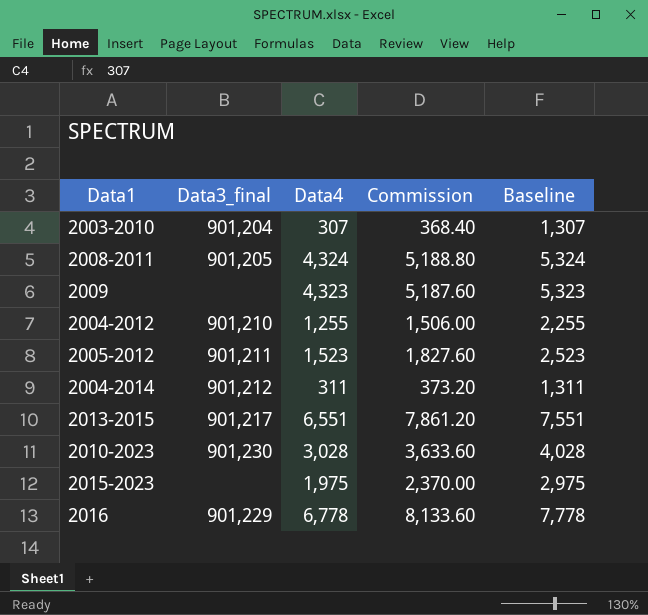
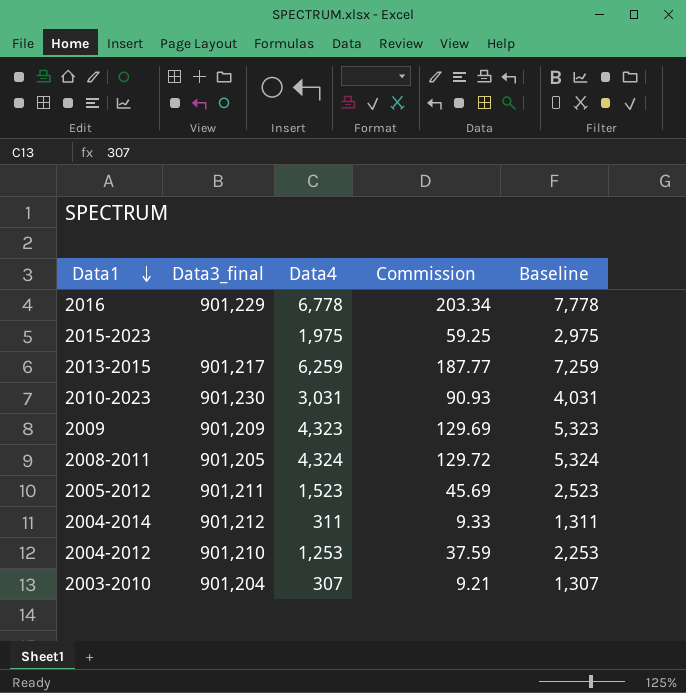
row order: none -> Data1 descending
column Commission | formula: [Data4] * 1.2 -> [Data4] * 0.03
2013-2015 | Data4: 6,551 -> 6,259
2013-2015 | Baseline: 7,551 -> 7,259
2010-2023 | Data4: 3,028 -> 3,031
2010-2023 | Baseline: 4,028 -> 4,031
2009 | Data3_final: none -> 901,209
2004-2012 | Data4: 1,255 -> 1,253
2004-2012 | Baseline: 2,255 -> 2,253

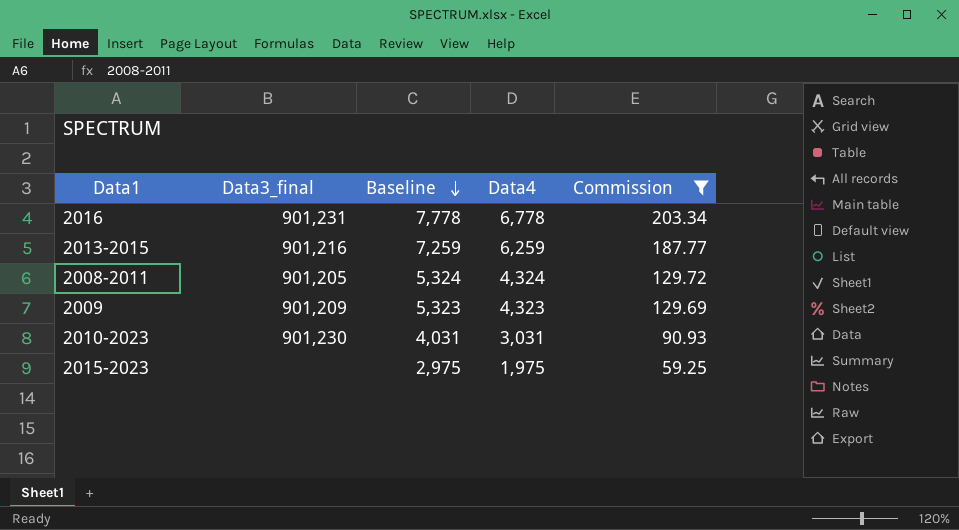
filter: none -> Commission >= 59.25
row order: Data1 descending -> Baseline descending
column Baseline | position: 5 -> 3
2016 | Data3_final: 901,229 -> 901,231
2013-2015 | Data3_final: 901,217 -> 901,216

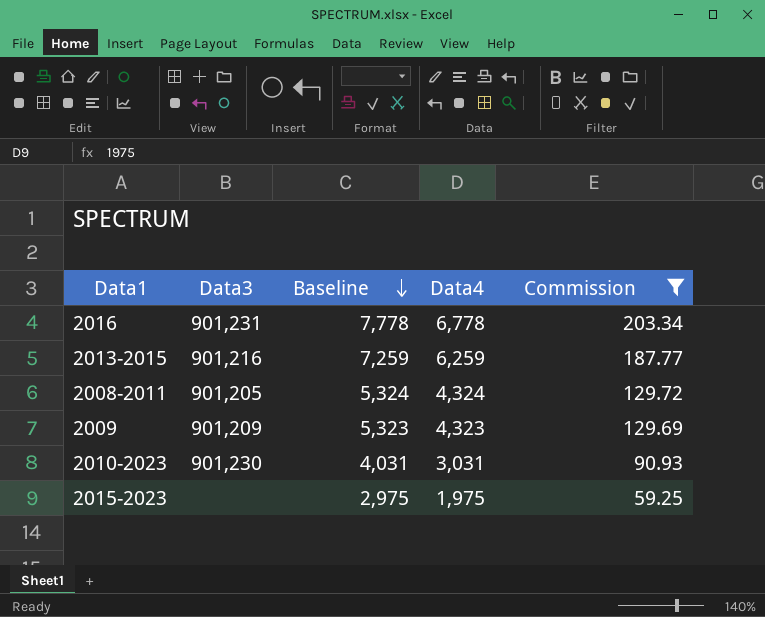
column name: Data3_final -> Data3

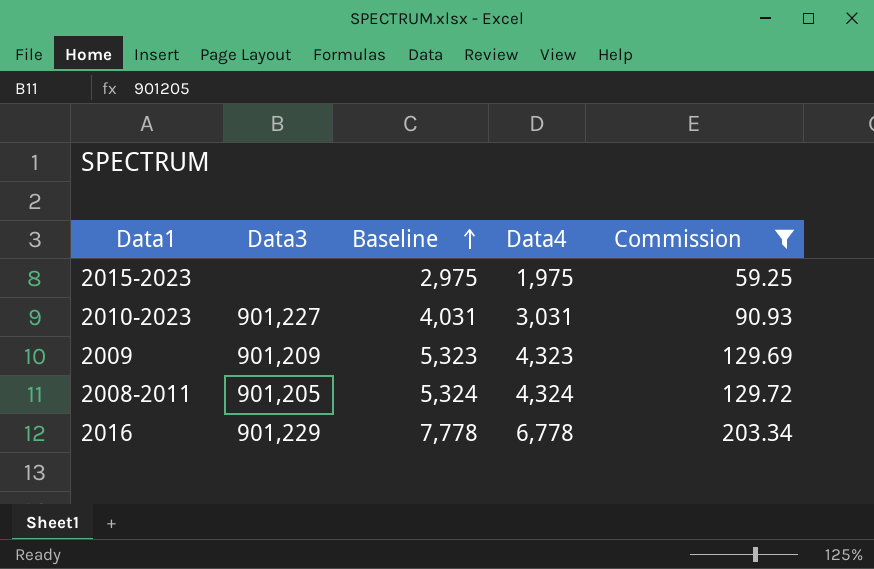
row order: Baseline descending -> Baseline ascending
row 2013-2015: 901,216 | 7,259 | 6,259 | 187.77 -> none
2010-2023 | Data3: 901,230 -> 901,227
2016 | Data3: 901,231 -> 901,229

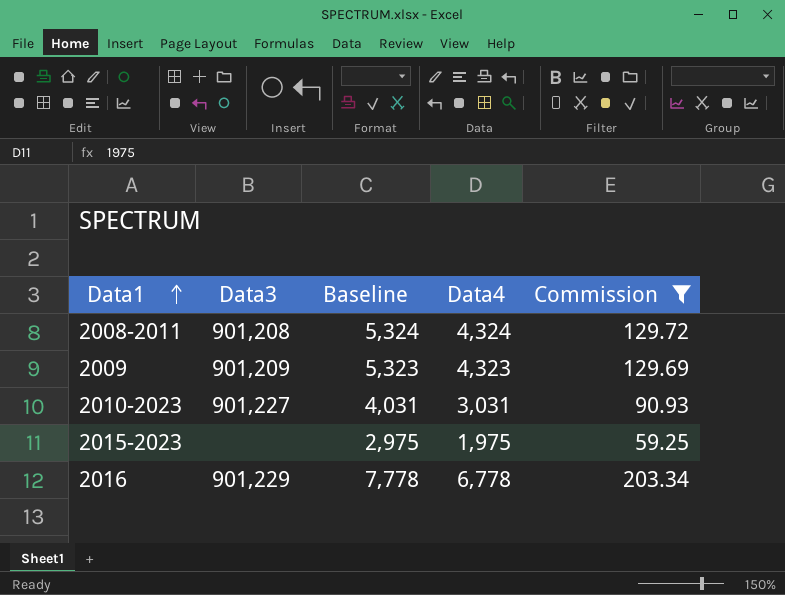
row order: Baseline ascending -> Data1 ascending
2008-2011 | Data3: 901,205 -> 901,208

